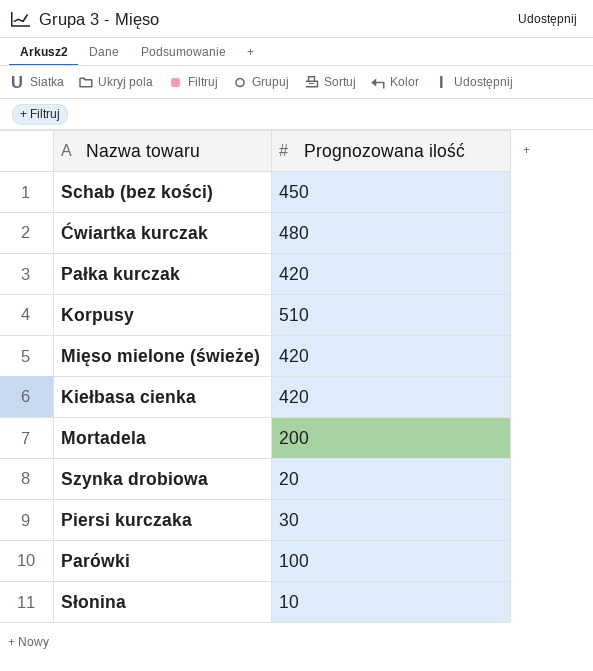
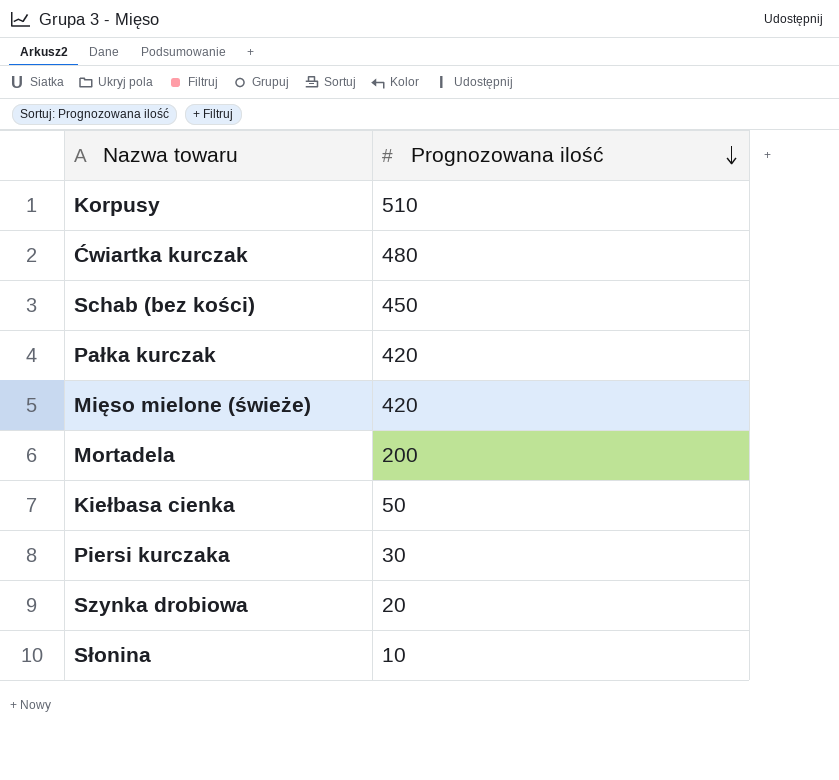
row order: none -> Prognozowana ilość descending
row Parówki: 100 -> none
Kiełbasa cienka | Prognozowana ilość: 420 -> 50

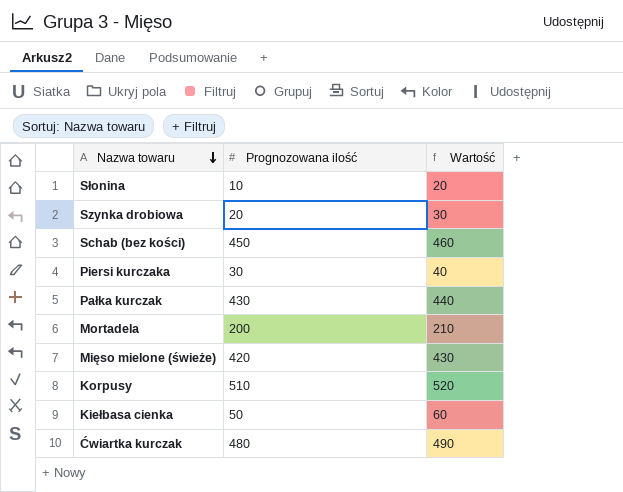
row order: Prognozowana ilość descending -> Nazwa towaru descending
column Wartość | formula: none -> [Prognozowana ilość] + 10
Pałka kurczak | Prognozowana ilość: 420 -> 430

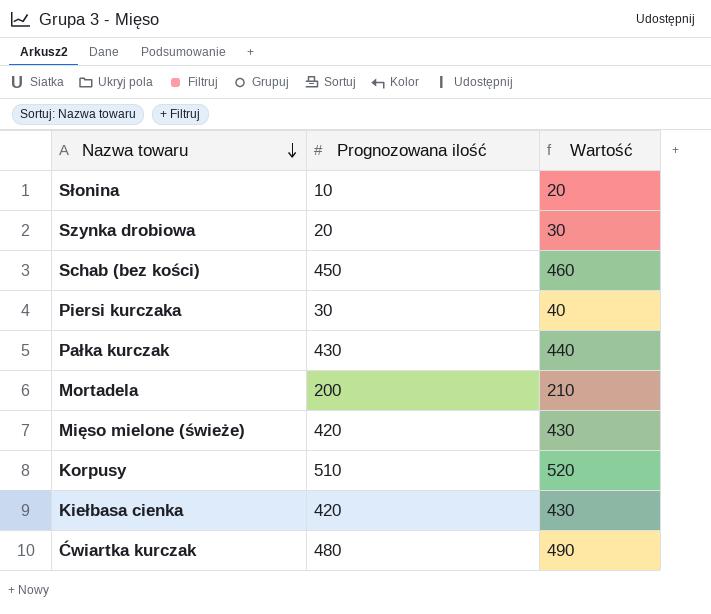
Kiełbasa cienka | Prognozowana ilość: 50 -> 420
Kiełbasa cienka | Wartość: 60 -> 430

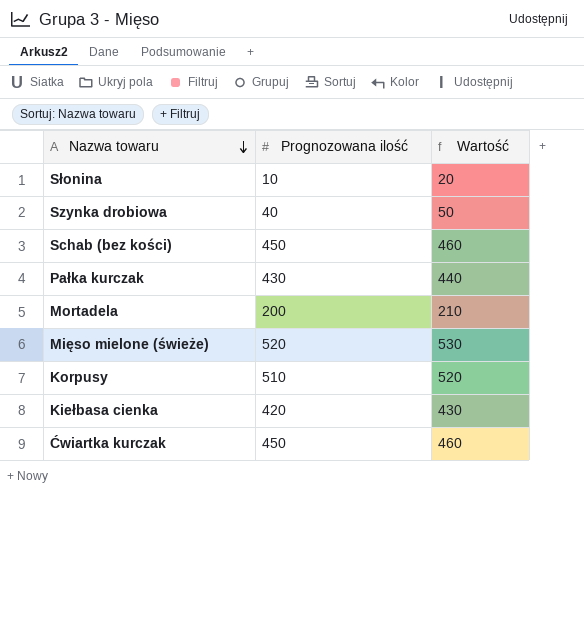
row Piersi kurczaka: 30 | 40 -> none
Szynka drobiowa | Prognozowana ilość: 20 -> 40
Szynka drobiowa | Wartość: 30 -> 50
Mięso mielone (świeże) | Prognozowana ilość: 420 -> 520
Mięso mielone (świeże) | Wartość: 430 -> 530
Ćwiartka kurczak | Prognozowana ilość: 480 -> 450
Ćwiartka kurczak | Wartość: 490 -> 460

